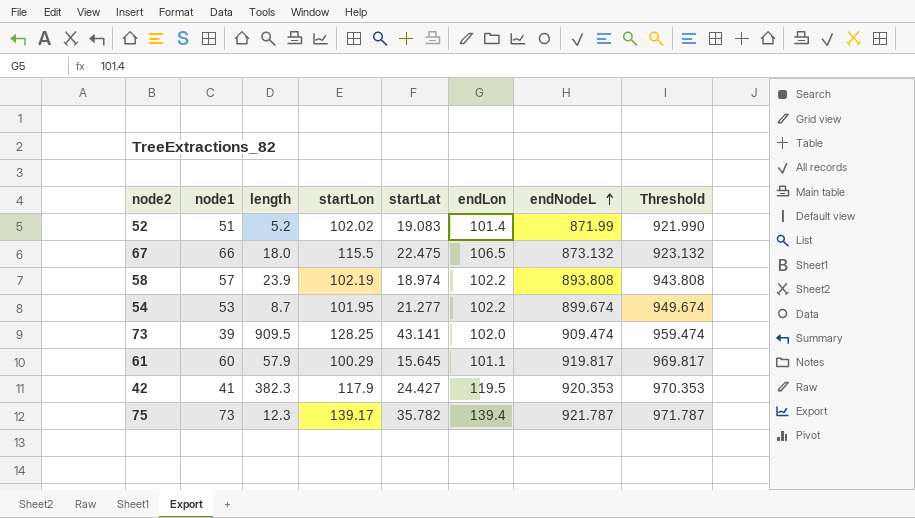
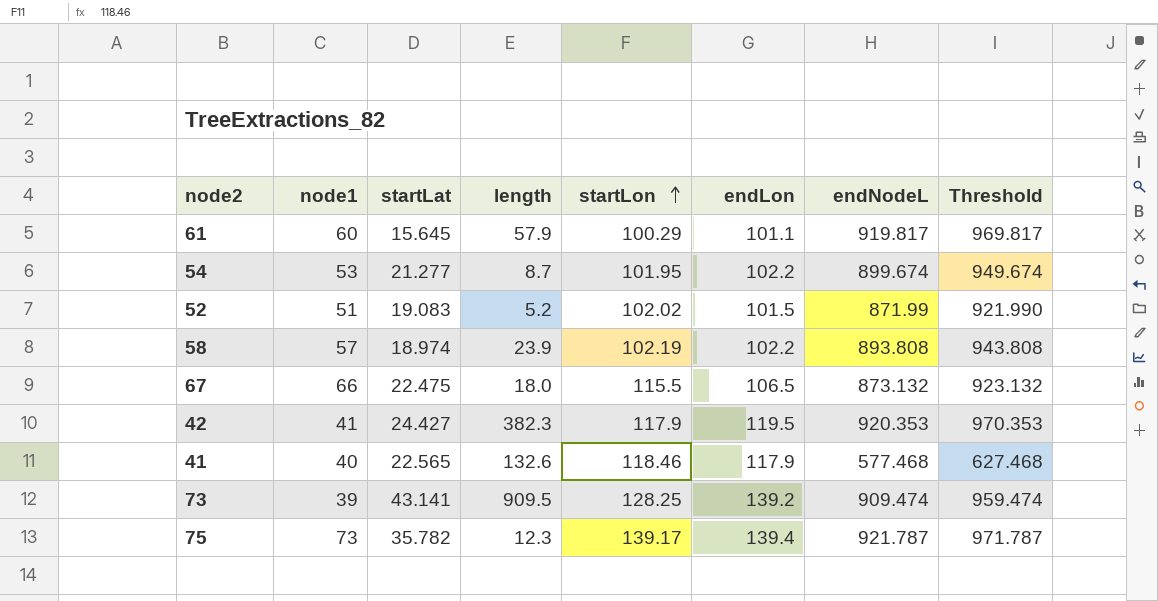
row order: endNodeL ascending -> startLon ascending
column startLat | position: 5 -> 3
52 | endLon: 101.4 -> 101.5
row 41: none -> 40 | 22.565 | 132.6 | 118.46 | 117.9 | 577.468 | 627.468
73 | endLon: 102.0 -> 139.2

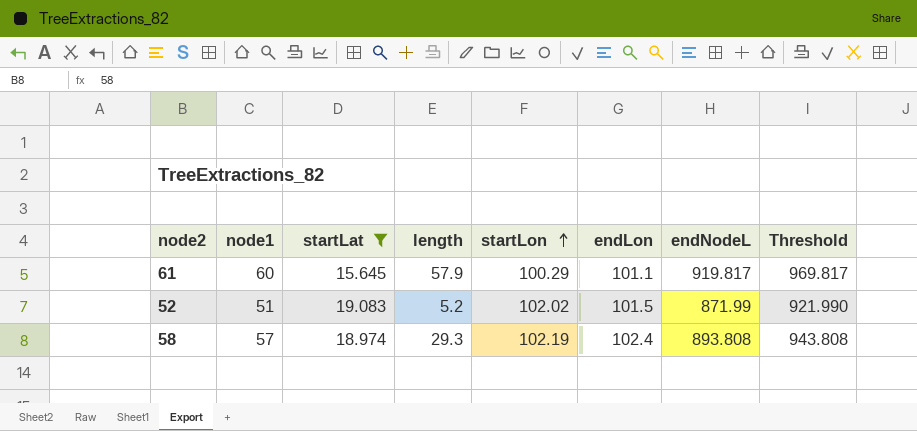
filter: none -> startLat <= 19.083
58 | length: 23.9 -> 29.3
58 | endLon: 102.2 -> 102.4

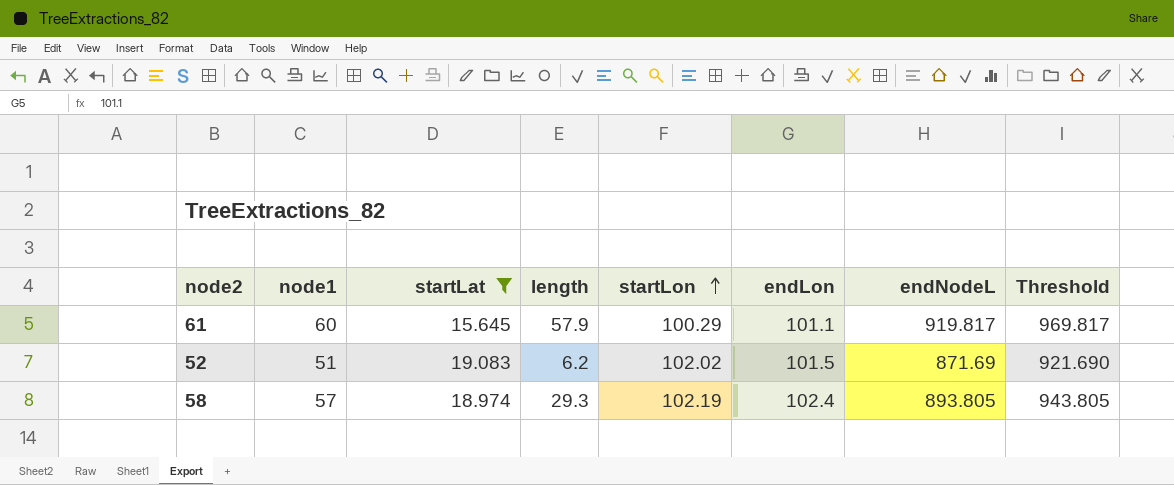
52 | length: 5.2 -> 6.2
52 | endNodeL: 871.99 -> 871.69
52 | Threshold: 921.990 -> 921.690
58 | endNodeL: 893.808 -> 893.805
58 | Threshold: 943.808 -> 943.805

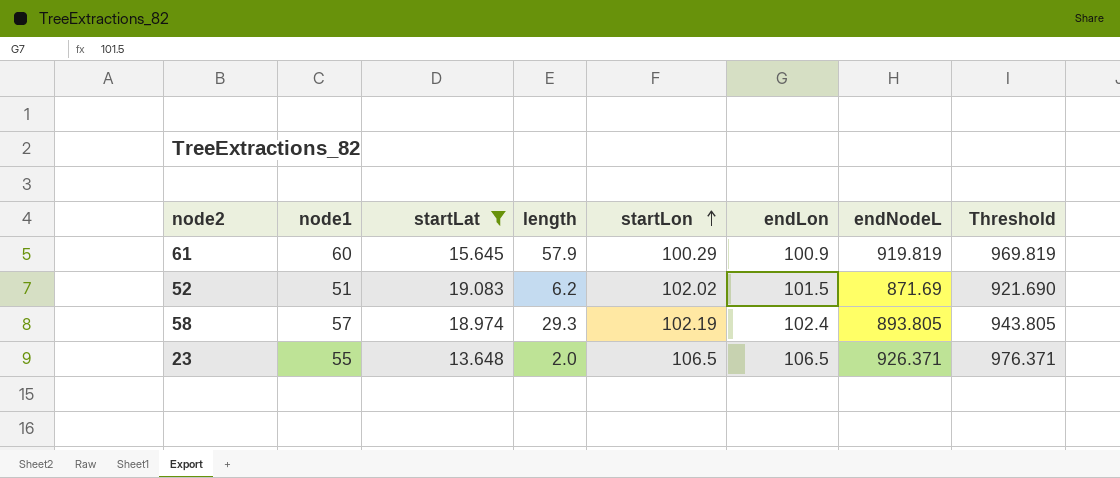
61 | endLon: 101.1 -> 100.9
61 | endNodeL: 919.817 -> 919.819
61 | Threshold: 969.817 -> 969.819
row 23: none -> 55 | 13.648 | 2.0 | 106.5 | 106.5 | 926.371 | 976.371

